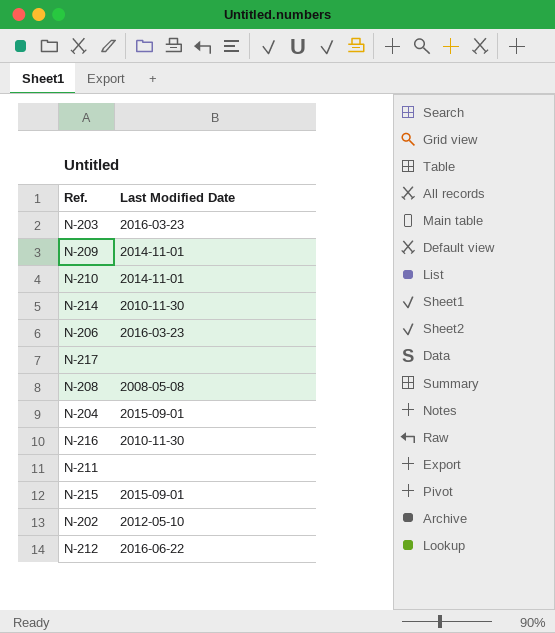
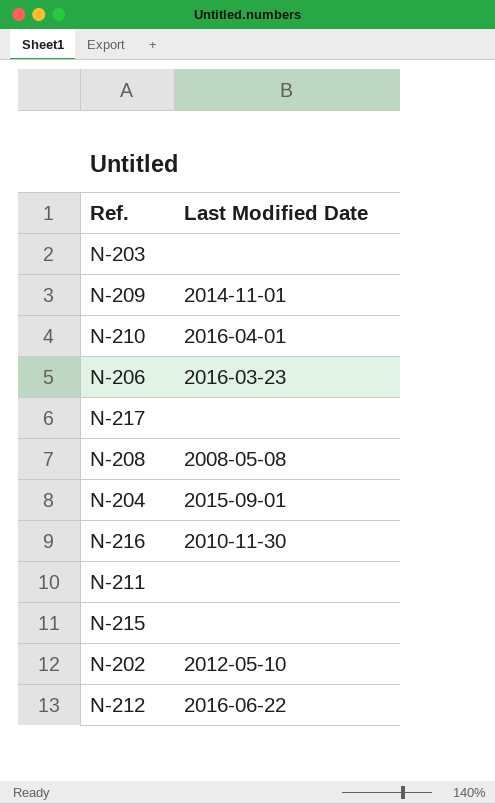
row N-214: 2010-11-30 -> none
N-203 | Last Modified Date: 2016-03-23 -> none
N-210 | Last Modified Date: 2014-11-01 -> 2016-04-01
N-215 | Last Modified Date: 2015-09-01 -> none

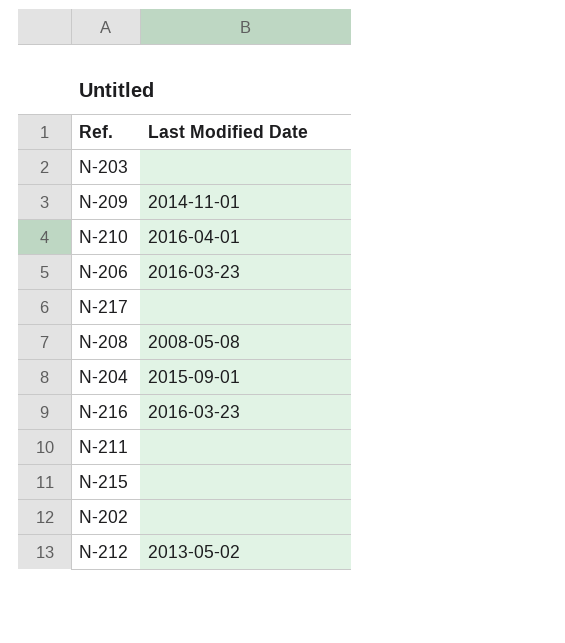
N-216 | Last Modified Date: 2010-11-30 -> 2016-03-23
N-202 | Last Modified Date: 2012-05-10 -> none
N-212 | Last Modified Date: 2016-06-22 -> 2013-05-02

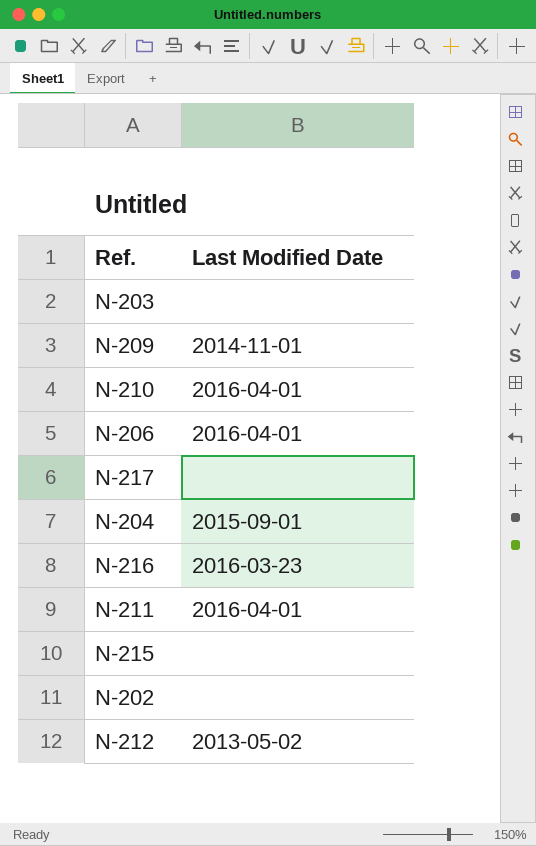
row N-208: 2008-05-08 -> none
N-206 | Last Modified Date: 2016-03-23 -> 2016-04-01
N-211 | Last Modified Date: none -> 2016-04-01

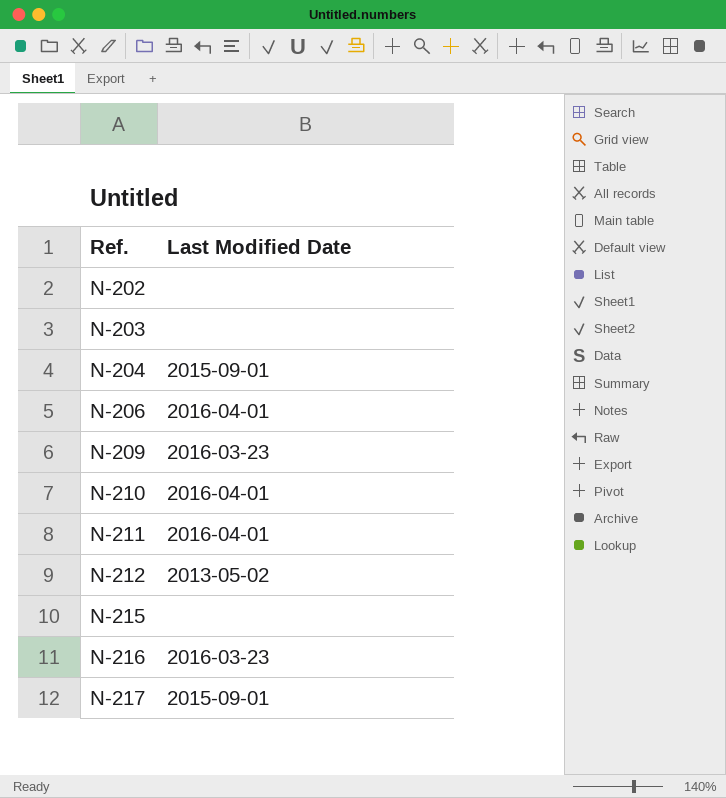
row order: none -> Ref. ascending
N-209 | Last Modified Date: 2014-11-01 -> 2016-03-23
N-217 | Last Modified Date: none -> 2015-09-01

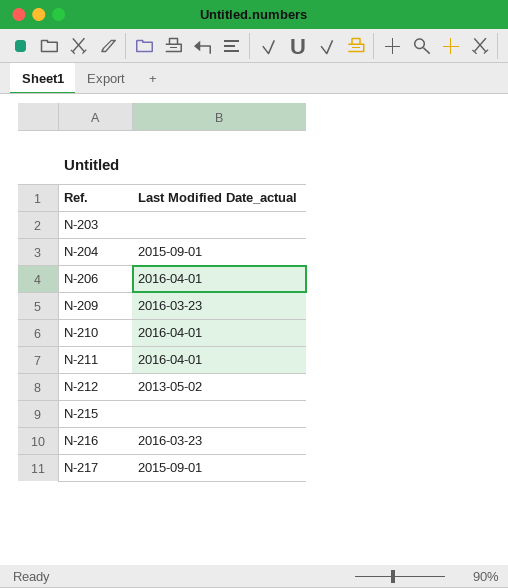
column name: Last Modified Date -> Last Modified Date_actual
row N-202: none -> none

